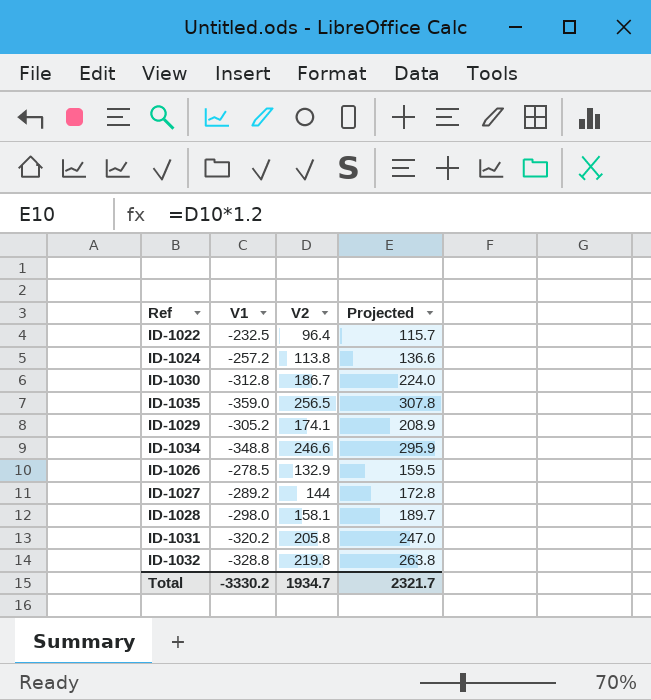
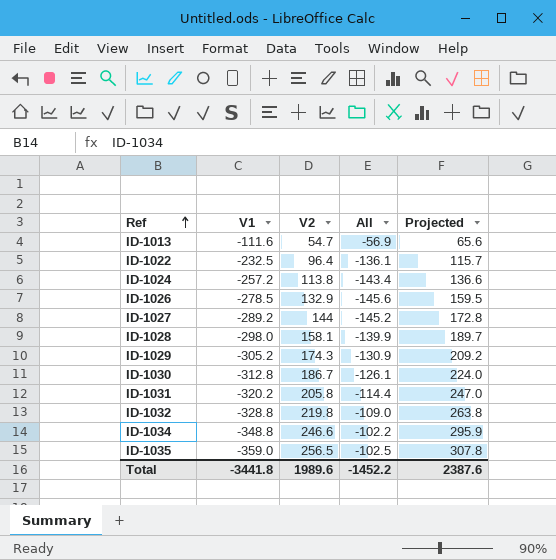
row order: none -> Ref ascending
column All | formula: none -> [V1] + [V2]
row ID-1013: none -> -111.6 | 54.7 | -56.9 | 65.6
ID-1029 | V2: 174.1 -> 174.3
ID-1029 | Projected: 208.9 -> 209.2
Total | V1: -3330.2 -> -3441.8
Total | V2: 1934.7 -> 1989.6
Total | Projected: 2321.7 -> 2387.6

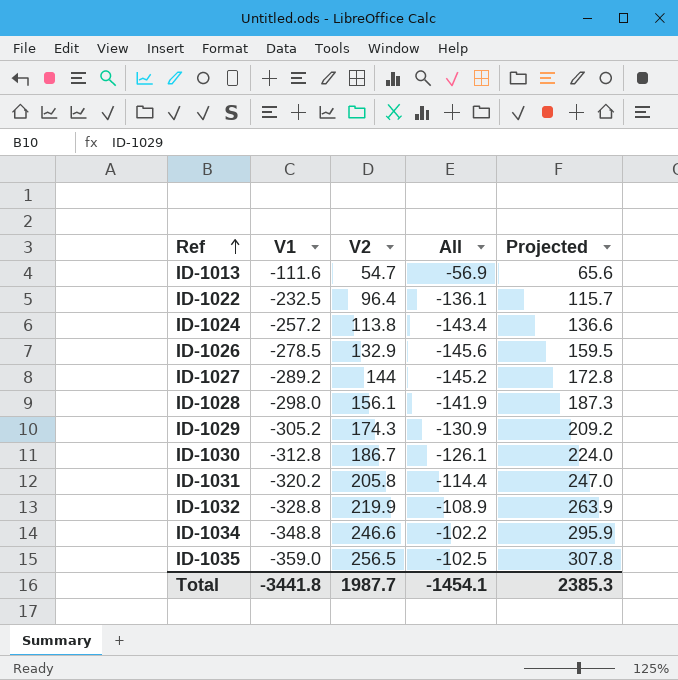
ID-1028 | V2: 158.1 -> 156.1
ID-1028 | All: -139.9 -> -141.9
ID-1028 | Projected: 189.7 -> 187.3
ID-1032 | V2: 219.8 -> 219.9
ID-1032 | All: -109.0 -> -108.9
ID-1032 | Projected: 263.8 -> 263.9
Total | V2: 1989.6 -> 1987.7
Total | All: -1452.2 -> -1454.1
Total | Projected: 2387.6 -> 2385.3

